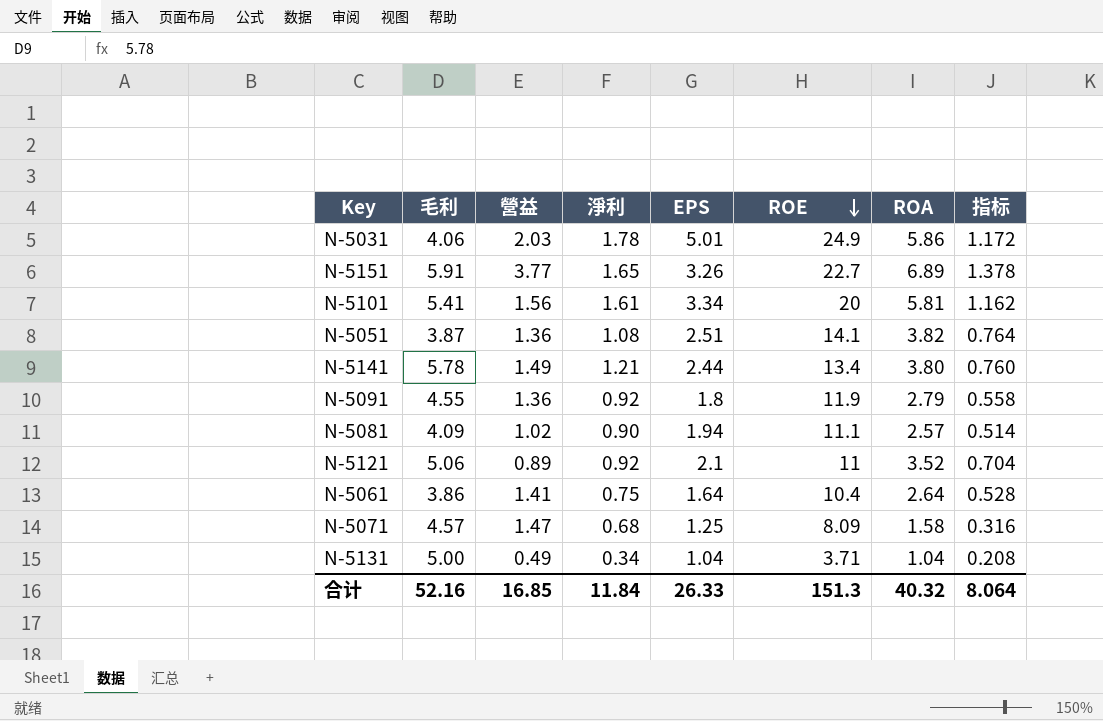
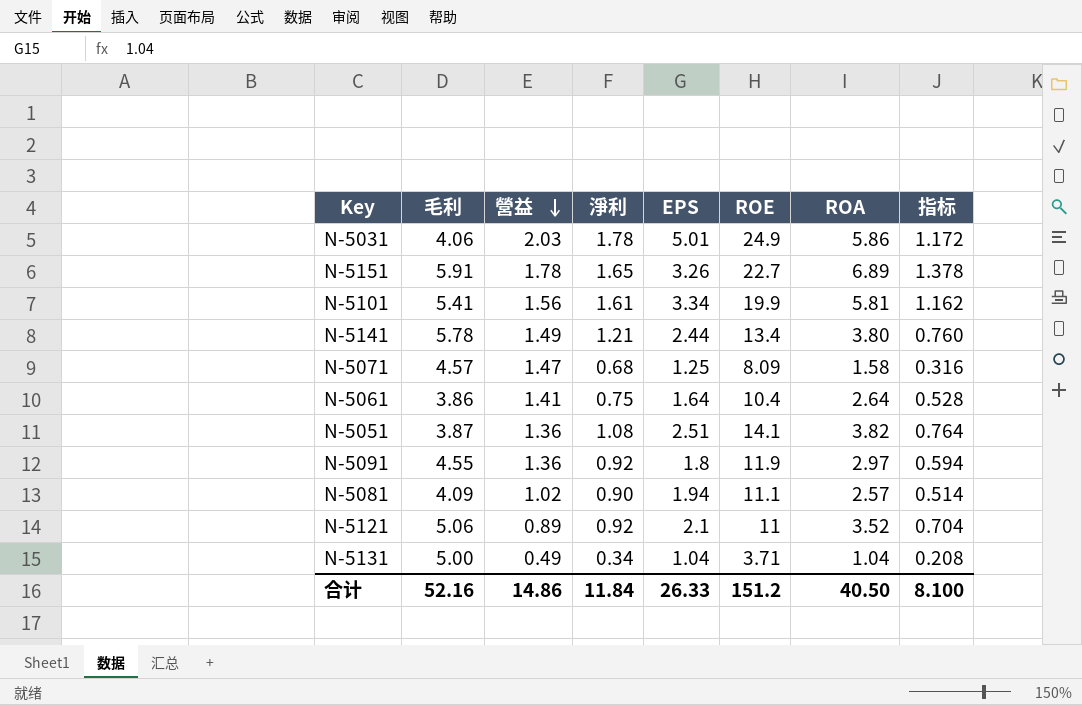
row order: ROE descending -> 營益 descending
N-5151 | 營益: 3.77 -> 1.78
N-5101 | ROE: 20 -> 19.9
N-5091 | ROA: 2.79 -> 2.97
N-5091 | 指标: 0.558 -> 0.594
合计 | 營益: 16.85 -> 14.86
合计 | ROE: 151.3 -> 151.2
合计 | ROA: 40.32 -> 40.50
合计 | 指标: 8.064 -> 8.100

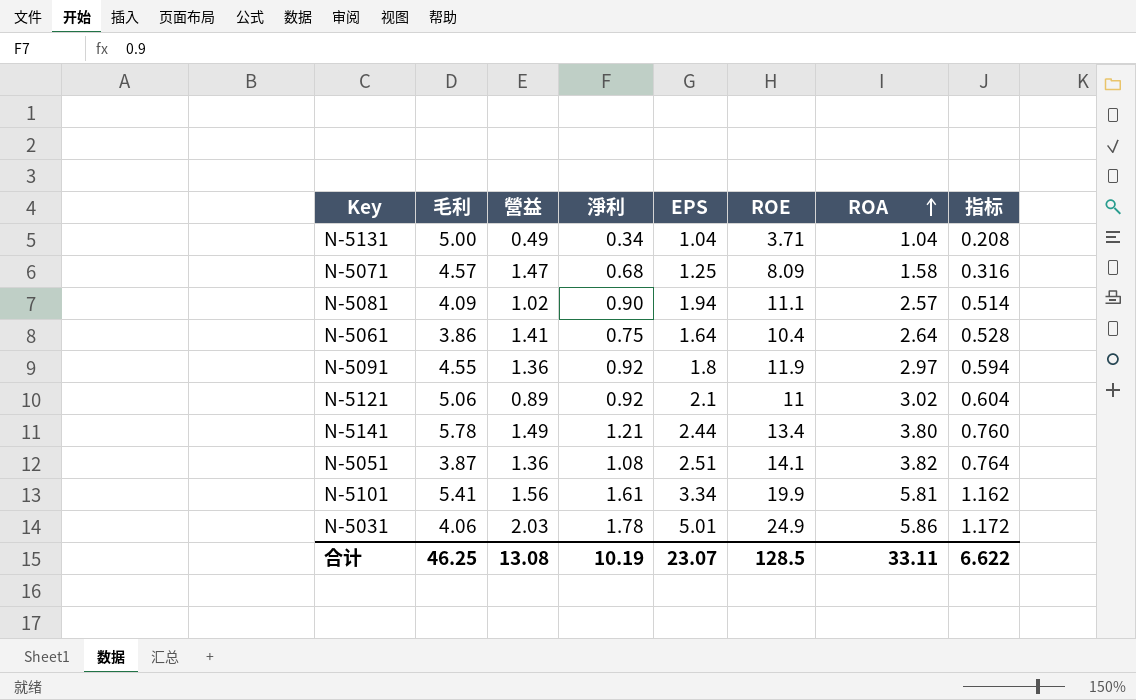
row order: 營益 descending -> ROA ascending
row N-5151: 5.91 | 1.78 | 1.65 | 3.26 | 22.7 | 6.89 | 1.378 -> none
N-5121 | ROA: 3.52 -> 3.02
N-5121 | 指标: 0.704 -> 0.604
合计 | 毛利: 52.16 -> 46.25
合计 | 營益: 14.86 -> 13.08
合计 | 淨利: 11.84 -> 10.19
合计 | EPS: 26.33 -> 23.07
合计 | ROE: 151.2 -> 128.5
合计 | ROA: 40.50 -> 33.11
合计 | 指标: 8.100 -> 6.622

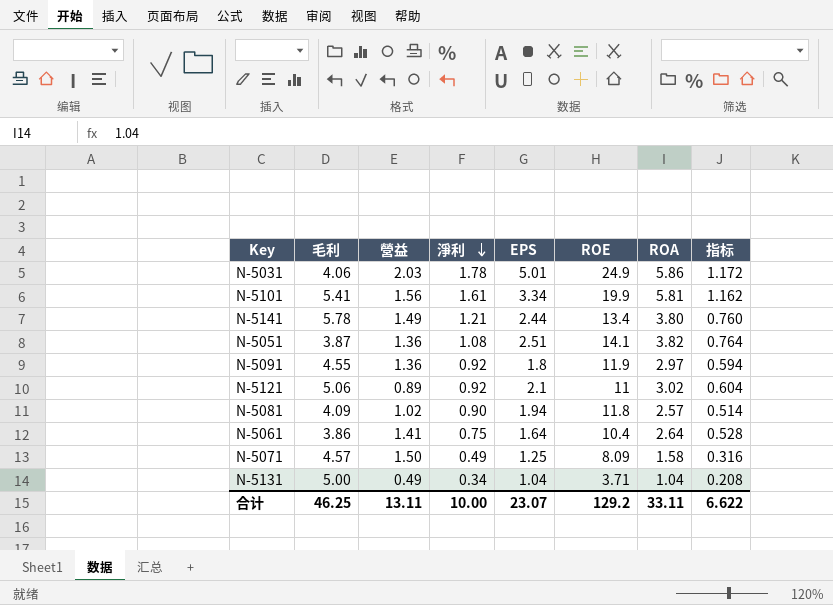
row order: ROA ascending -> 淨利 descending
N-5081 | ROE: 11.1 -> 11.8
N-5071 | 營益: 1.47 -> 1.50
N-5071 | 淨利: 0.68 -> 0.49
合计 | 營益: 13.08 -> 13.11
合计 | 淨利: 10.19 -> 10.00
合计 | ROE: 128.5 -> 129.2

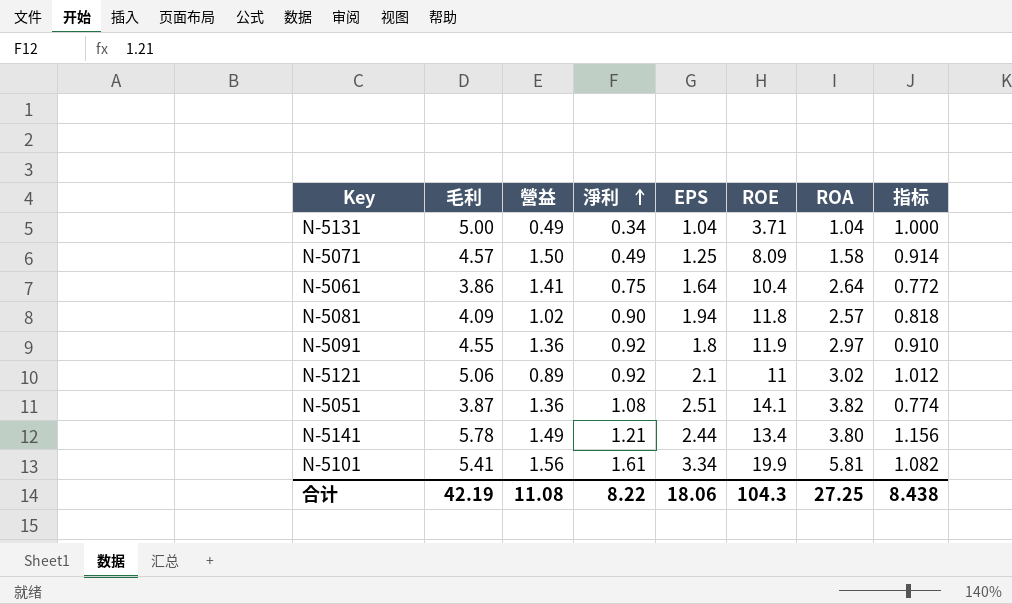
row order: 淨利 descending -> 淨利 ascending
column 指标 | formula: [ROA] * 0.2 -> [毛利] * 0.2
row N-5031: 4.06 | 2.03 | 1.78 | 5.01 | 24.9 | 5.86 | 1.172 -> none
合计 | 毛利: 46.25 -> 42.19
合计 | 營益: 13.11 -> 11.08
合计 | 淨利: 10.00 -> 8.22
合计 | EPS: 23.07 -> 18.06
合计 | ROE: 129.2 -> 104.3
合计 | ROA: 33.11 -> 27.25
合计 | 指标: 6.622 -> 8.438

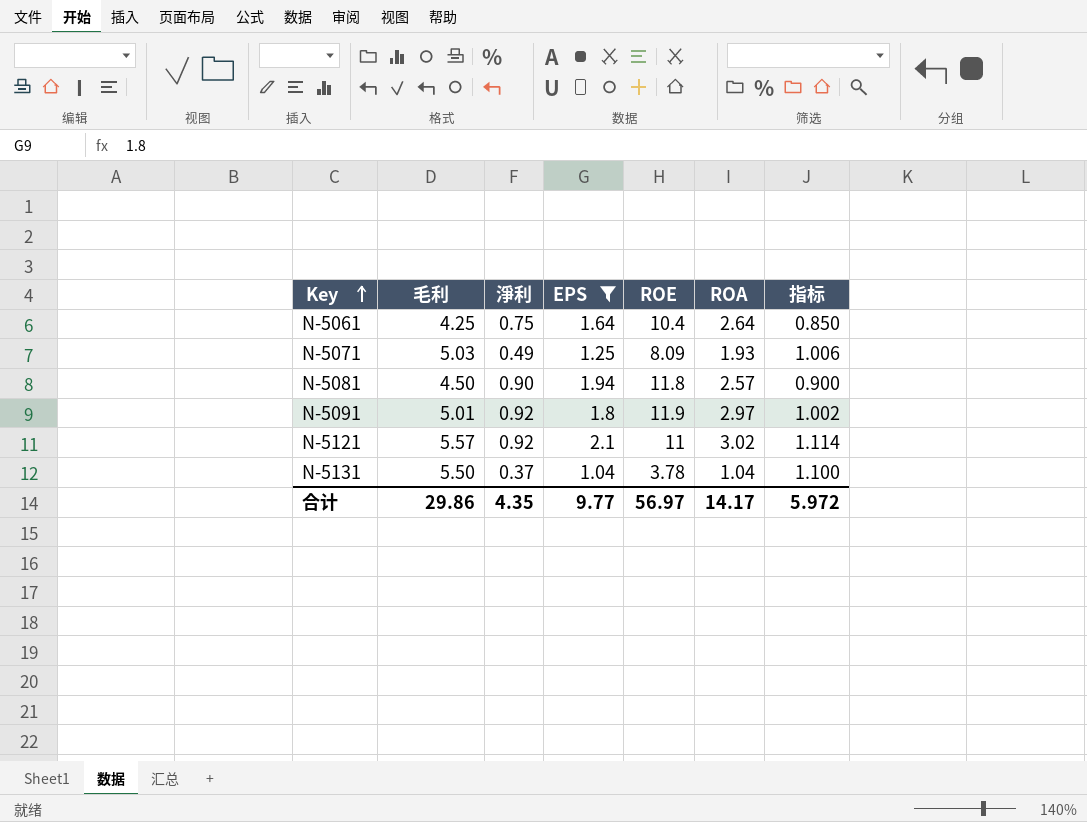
filter: none -> EPS <= 2.1
row order: 淨利 ascending -> Key ascending
column 營益 | position: 3 -> none
N-5061 | 毛利: 3.86 -> 4.25
N-5061 | 指标: 0.772 -> 0.850
N-5071 | 毛利: 4.57 -> 5.03
N-5071 | ROA: 1.58 -> 1.93
N-5071 | 指标: 0.914 -> 1.006
N-5081 | 毛利: 4.09 -> 4.50
N-5081 | 指标: 0.818 -> 0.900
N-5091 | 毛利: 4.55 -> 5.01
N-5091 | 指标: 0.910 -> 1.002
N-5121 | 毛利: 5.06 -> 5.57
N-5121 | 指标: 1.012 -> 1.114
N-5131 | 毛利: 5.00 -> 5.50
N-5131 | 淨利: 0.34 -> 0.37
N-5131 | ROE: 3.71 -> 3.78
N-5131 | 指标: 1.000 -> 1.100
合计 | 毛利: 42.19 -> 29.86
合计 | 淨利: 8.22 -> 4.35
合计 | EPS: 18.06 -> 9.77
合计 | ROE: 104.3 -> 56.97
合计 | ROA: 27.25 -> 14.17
合计 | 指标: 8.438 -> 5.972

